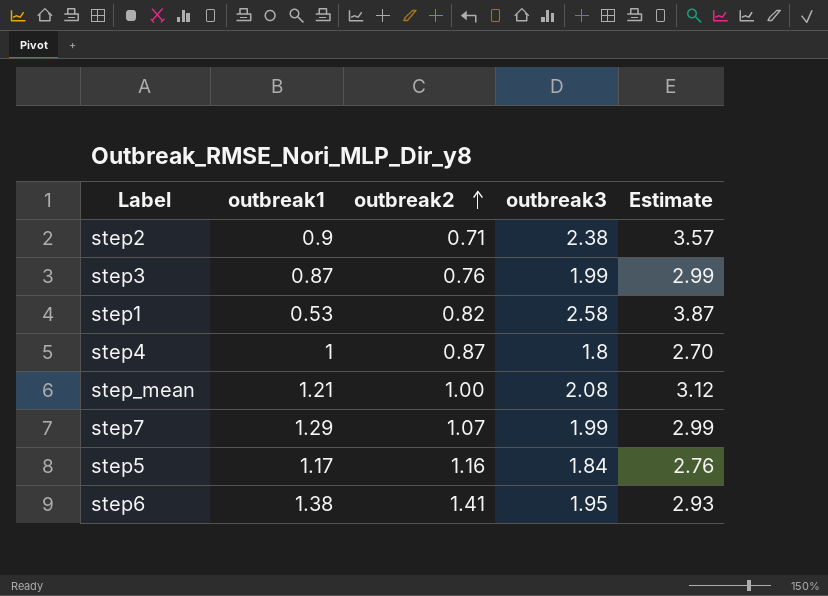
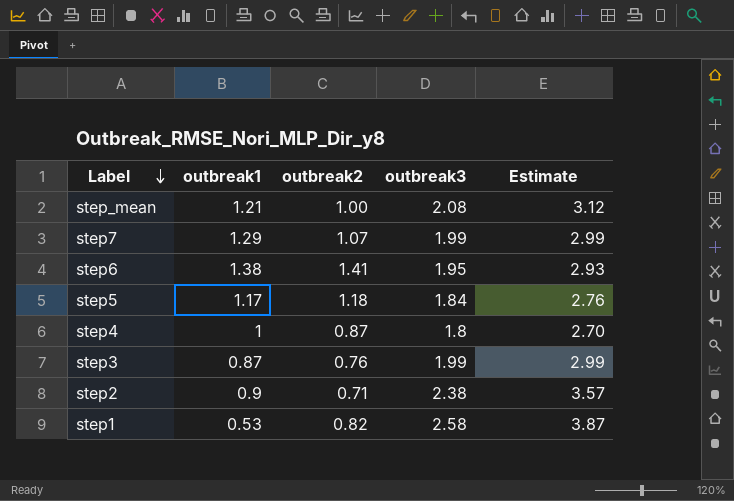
row order: outbreak2 ascending -> Label descending
step5 | outbreak2: 1.16 -> 1.18

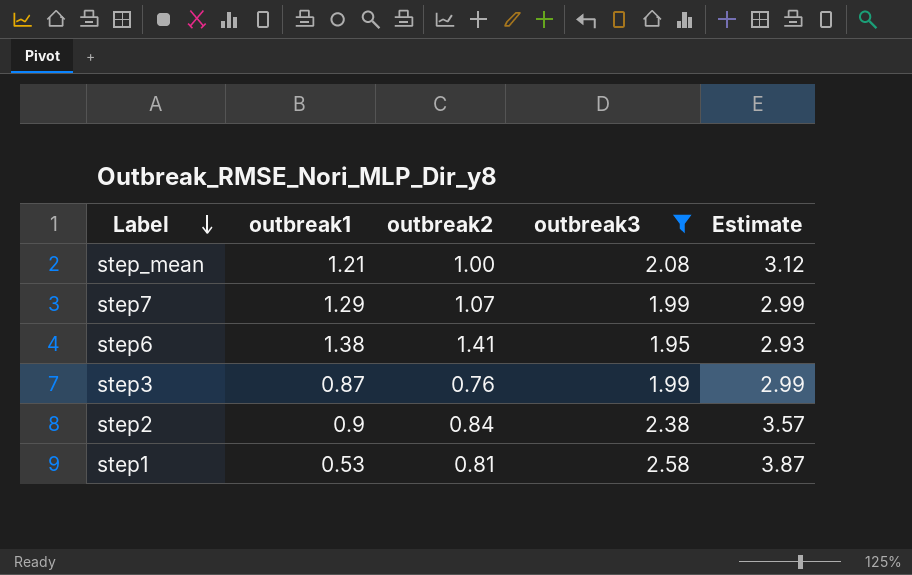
filter: none -> outbreak3 >= 1.95
step2 | outbreak2: 0.71 -> 0.84
step1 | outbreak2: 0.82 -> 0.81

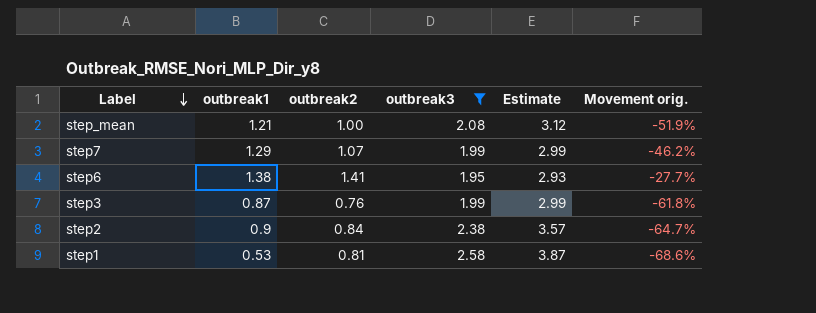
column Movement orig. | formula: none -> ([outbreak2] - [outbreak3]) / [outbreak3]

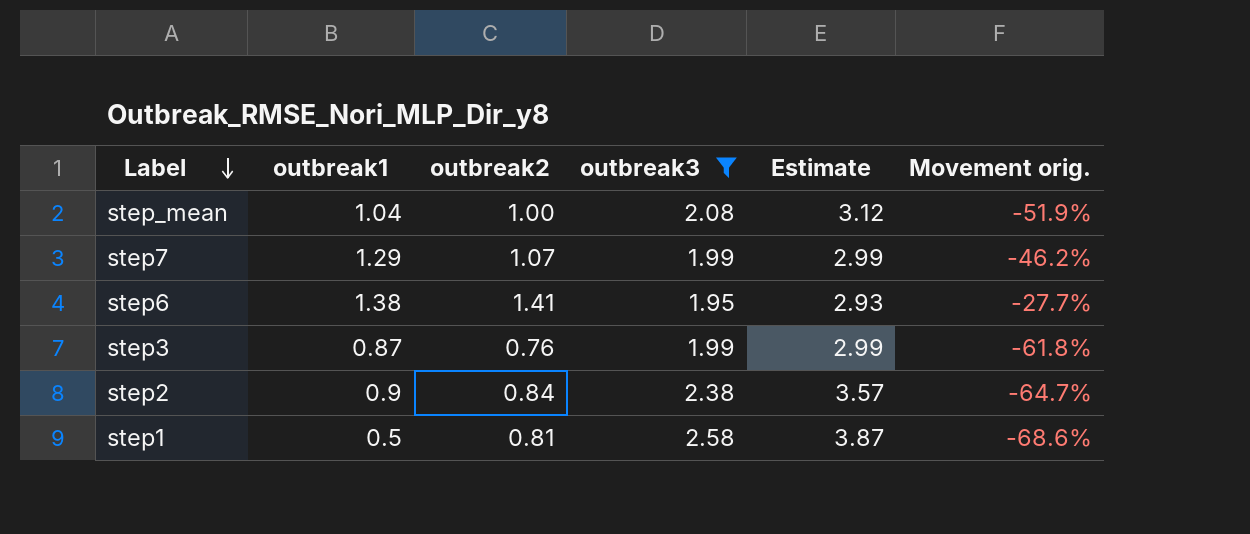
step_mean | outbreak1: 1.21 -> 1.04
step1 | outbreak1: 0.53 -> 0.5

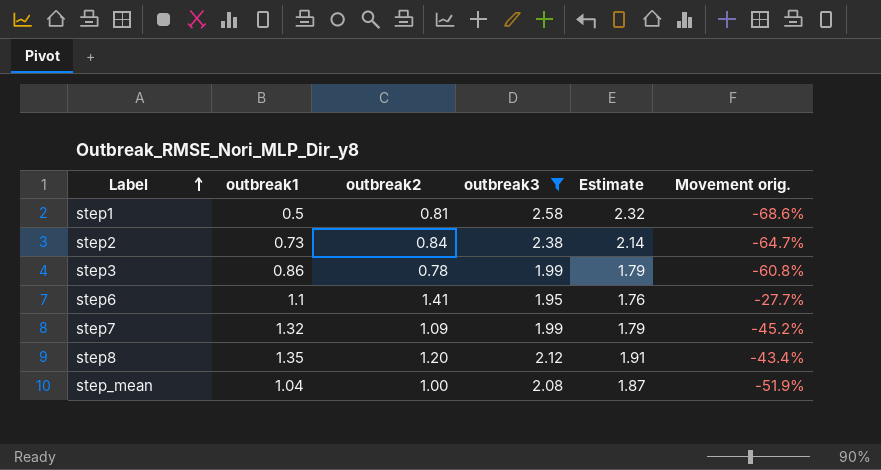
row order: Label descending -> Label ascending
column Estimate | formula: [outbreak3] * 1.5 -> [outbreak3] * 0.9
step2 | outbreak1: 0.9 -> 0.73
step3 | outbreak1: 0.87 -> 0.86
step3 | outbreak2: 0.76 -> 0.78
step3 | Movement orig.: -61.8% -> -60.8%
step6 | outbreak1: 1.38 -> 1.1
step7 | outbreak1: 1.29 -> 1.32
step7 | outbreak2: 1.07 -> 1.09
step7 | Movement orig.: -46.2% -> -45.2%
row step8: none -> 1.35 | 1.20 | 2.12 | 1.91 | -43.4%

